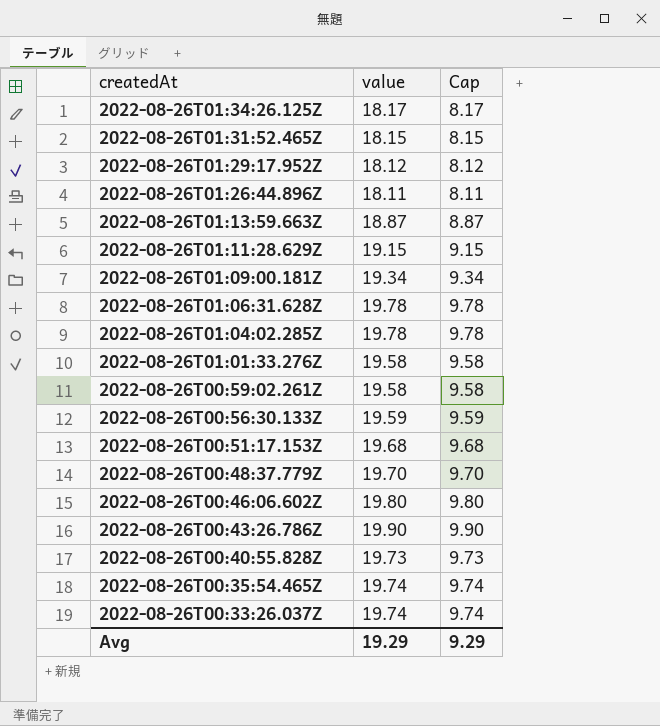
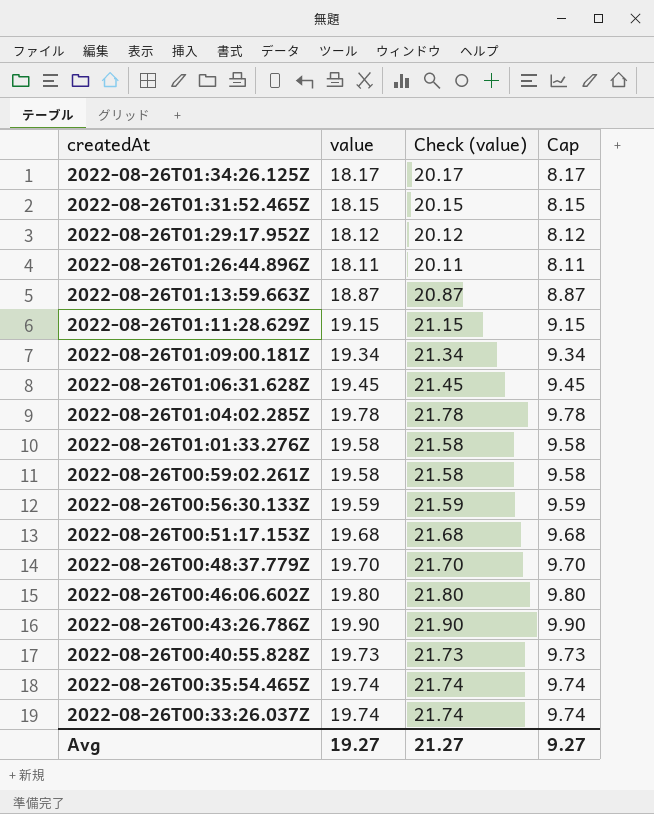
column Check (value) | formula: none -> [value] + 2
2022-08-26T01:06:31.628Z | value: 19.78 -> 19.45
2022-08-26T01:06:31.628Z | Cap: 9.78 -> 9.45
Avg | value: 19.29 -> 19.27
Avg | Cap: 9.29 -> 9.27

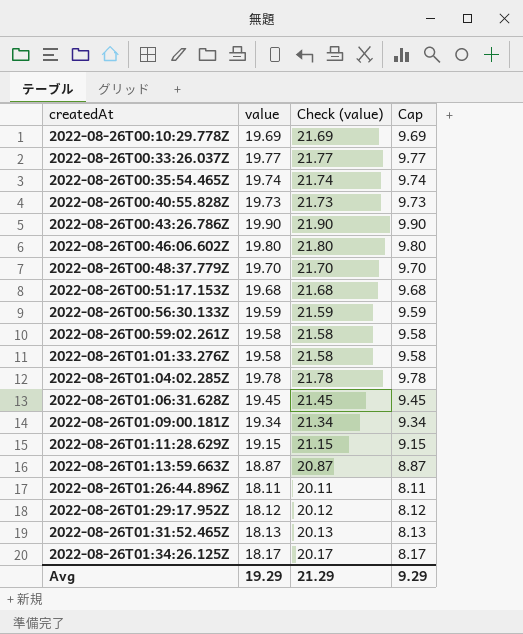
row order: createdAt descending -> createdAt ascending
row 2022-08-26T00:10:29.778Z: none -> 19.69 | 21.69 | 9.69
2022-08-26T00:33:26.037Z | value: 19.74 -> 19.77
2022-08-26T00:33:26.037Z | Check (value): 21.74 -> 21.77
2022-08-26T00:33:26.037Z | Cap: 9.74 -> 9.77
2022-08-26T01:31:52.465Z | value: 18.15 -> 18.13
2022-08-26T01:31:52.465Z | Check (value): 20.15 -> 20.13
2022-08-26T01:31:52.465Z | Cap: 8.15 -> 8.13
Avg | value: 19.27 -> 19.29
Avg | Check (value): 21.27 -> 21.29
Avg | Cap: 9.27 -> 9.29

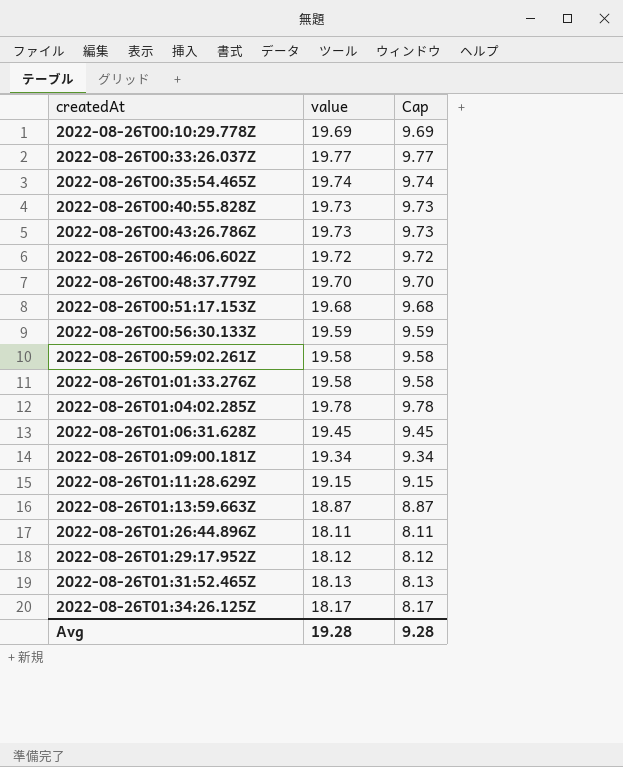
column Check (value) | formula: [value] + 2 -> none
2022-08-26T00:43:26.786Z | value: 19.90 -> 19.73
2022-08-26T00:43:26.786Z | Cap: 9.90 -> 9.73
2022-08-26T00:46:06.602Z | value: 19.80 -> 19.72
2022-08-26T00:46:06.602Z | Cap: 9.80 -> 9.72
Avg | value: 19.29 -> 19.28
Avg | Cap: 9.29 -> 9.28

